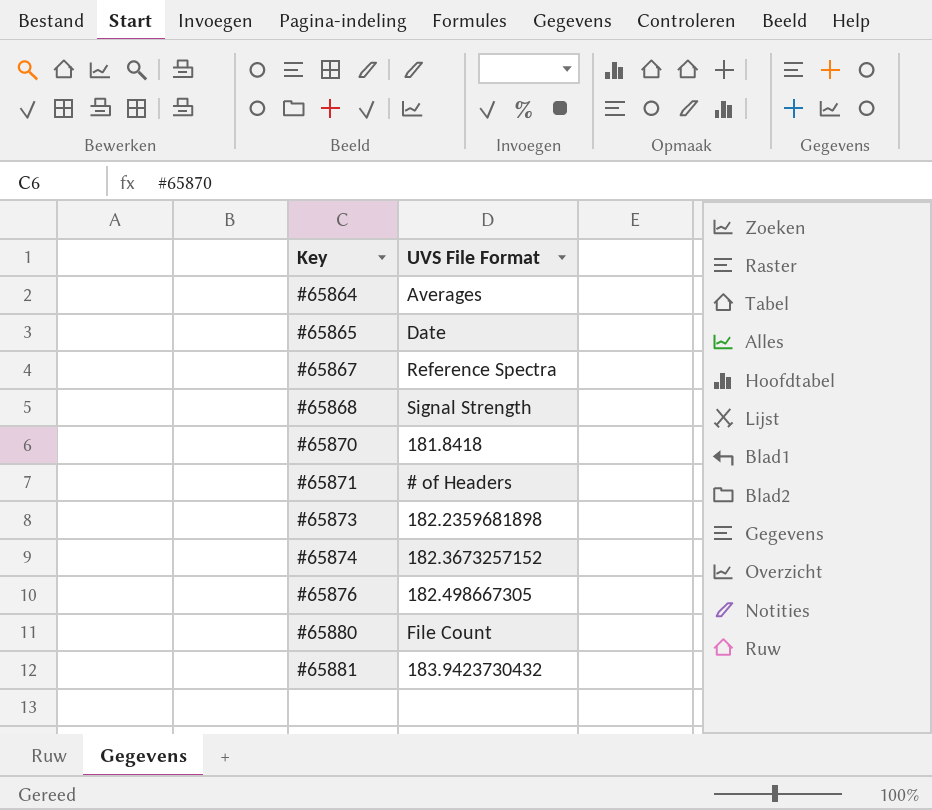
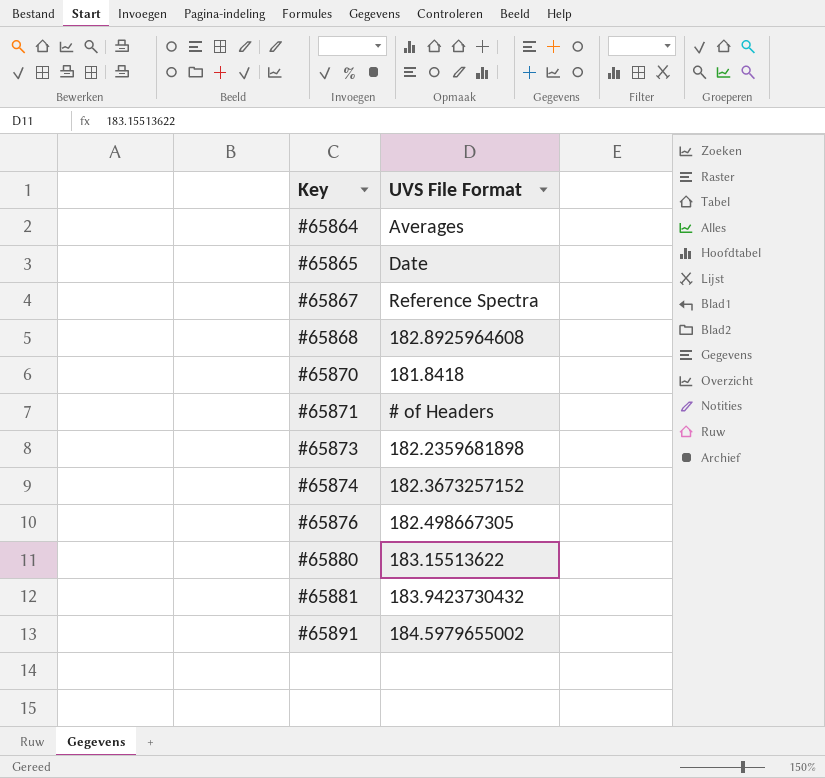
#65868 | UVS File Format: Signal Strength -> 182.8925964608
#65880 | UVS File Format: File Count -> 183.15513622
row #65891: none -> 184.5979655002

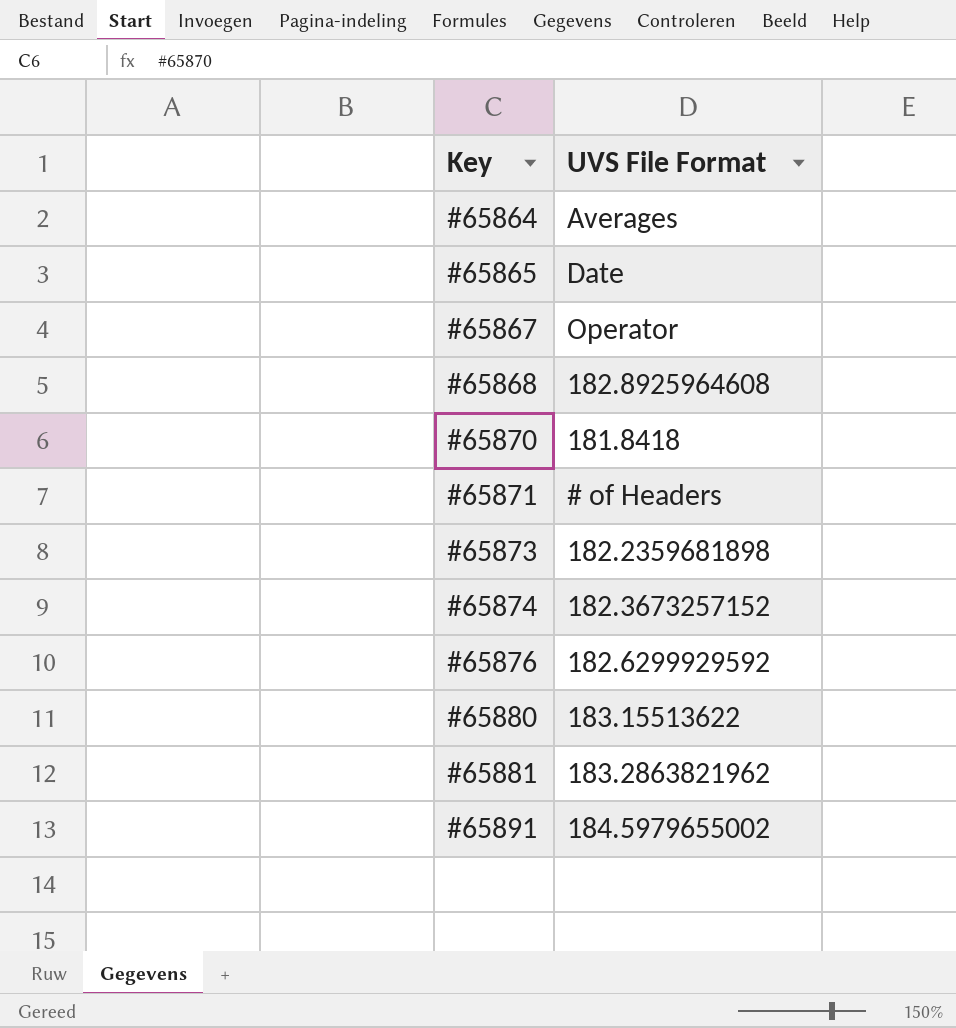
#65867 | UVS File Format: Reference Spectra -> Operator
#65876 | UVS File Format: 182.498667305 -> 182.6299929592
#65881 | UVS File Format: 183.9423730432 -> 183.2863821962

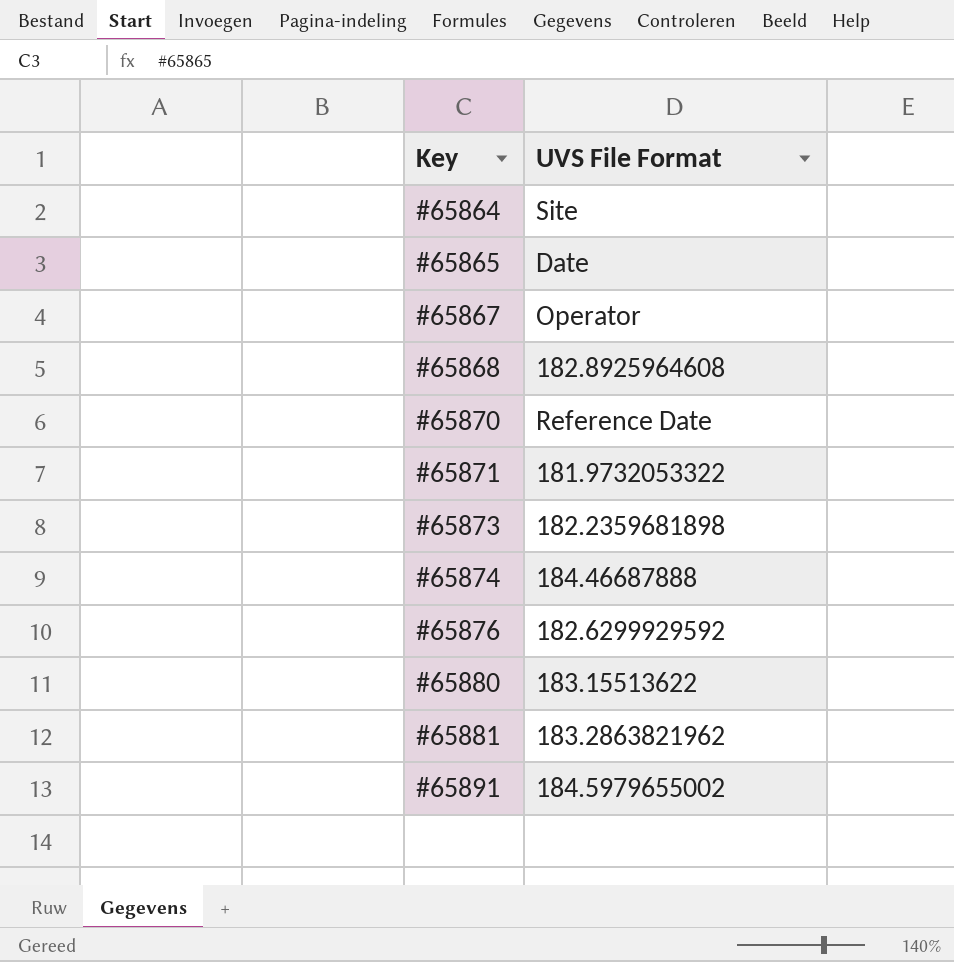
#65864 | UVS File Format: Averages -> Site
#65870 | UVS File Format: 181.8418 -> Reference Date
#65871 | UVS File Format: # of Headers -> 181.9732053322
#65874 | UVS File Format: 182.3673257152 -> 184.46687888

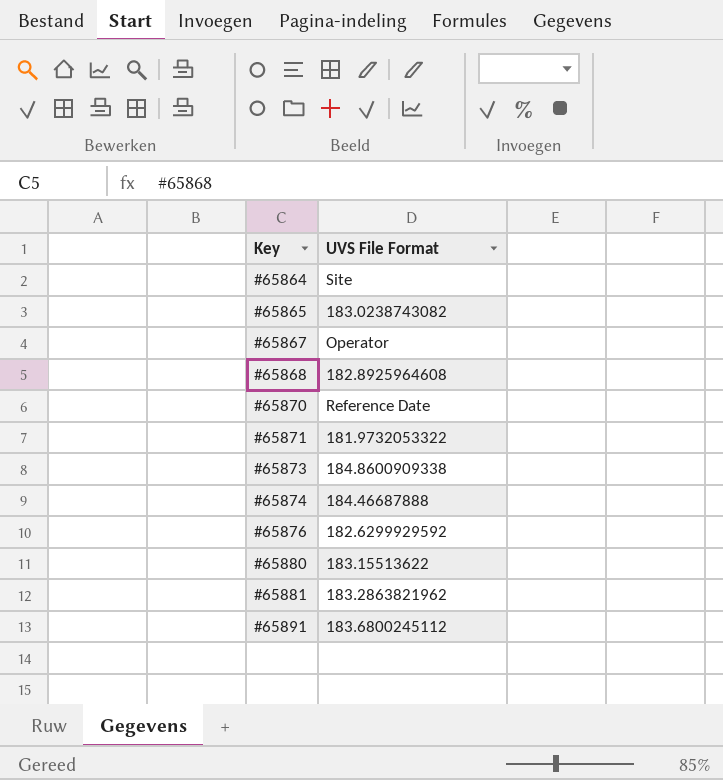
#65865 | UVS File Format: Date -> 183.0238743082
#65873 | UVS File Format: 182.2359681898 -> 184.8600909338
#65891 | UVS File Format: 184.5979655002 -> 183.6800245112

